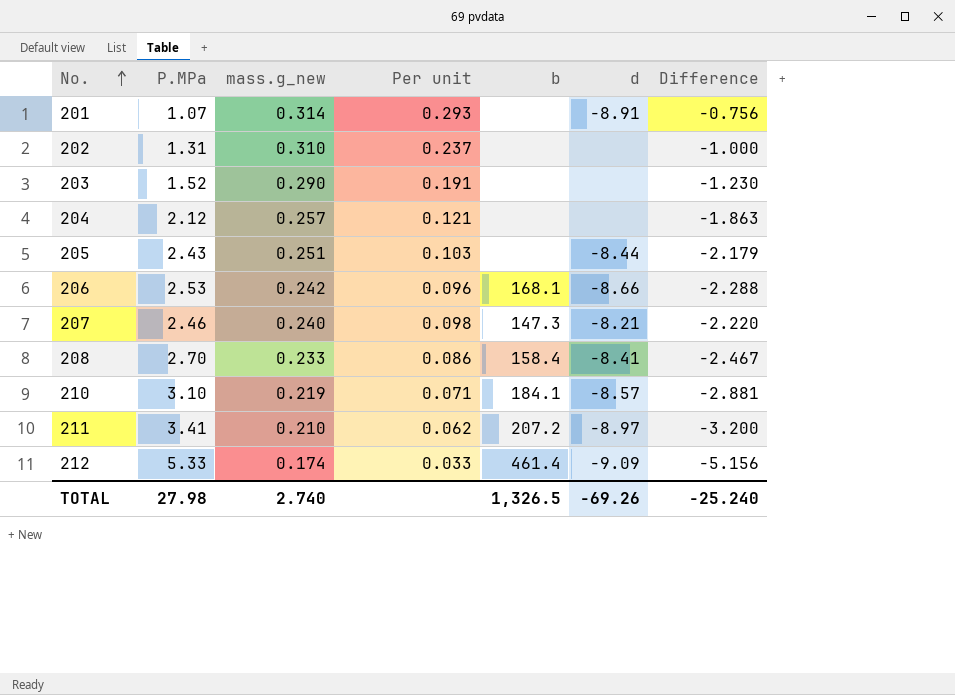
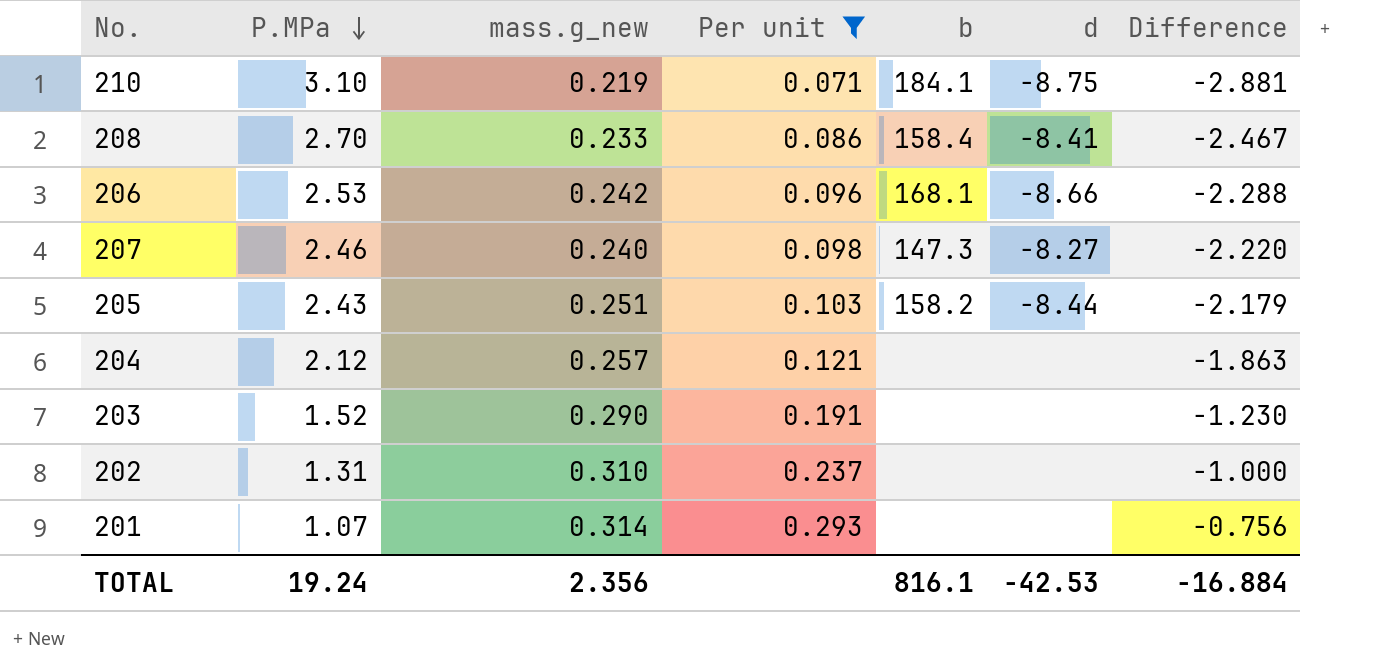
filter: none -> Per unit >= 0.071
row order: No. ascending -> P.MPa descending
210 | d: -8.57 -> -8.75
207 | d: -8.21 -> -8.27
205 | b: none -> 158.2
201 | d: -8.91 -> none
TOTAL | P.MPa: 27.98 -> 19.24
TOTAL | mass.g_new: 2.740 -> 2.356
TOTAL | b: 1,326.5 -> 816.1
TOTAL | d: -69.26 -> -42.53
TOTAL | Difference: -25.240 -> -16.884

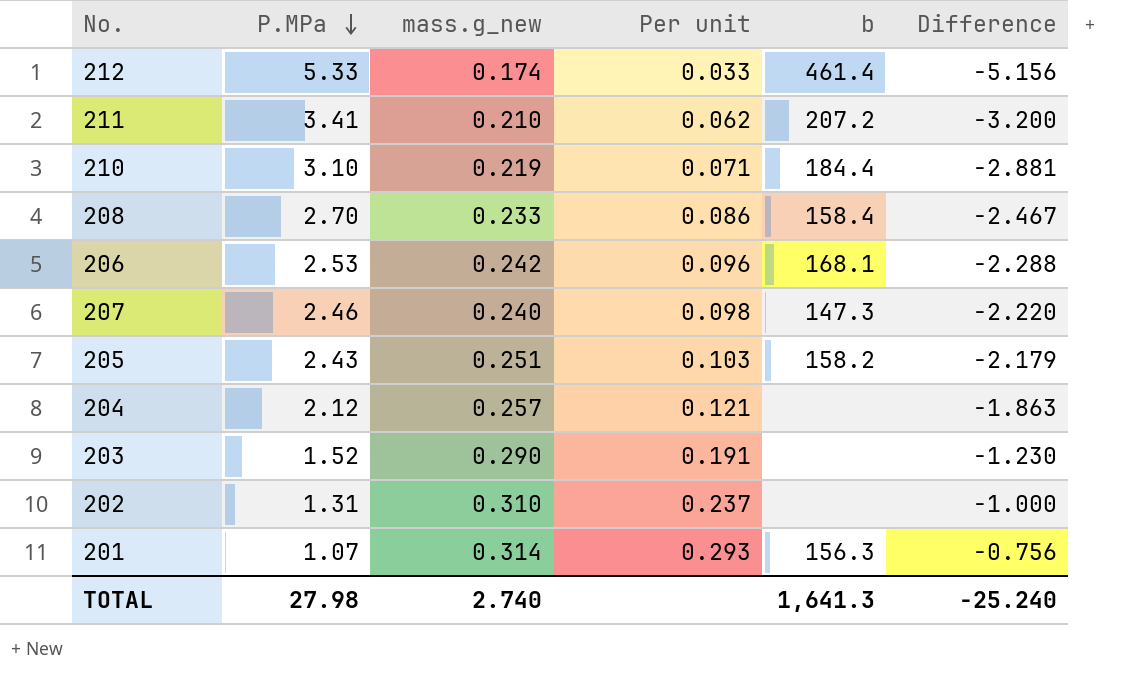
filter: Per unit >= 0.071 -> none
column d | position: 6 -> none
210 | b: 184.1 -> 184.4
201 | b: none -> 156.3
TOTAL | P.MPa: 19.24 -> 27.98
TOTAL | mass.g_new: 2.356 -> 2.740
TOTAL | b: 816.1 -> 1,641.3
TOTAL | Difference: -16.884 -> -25.240

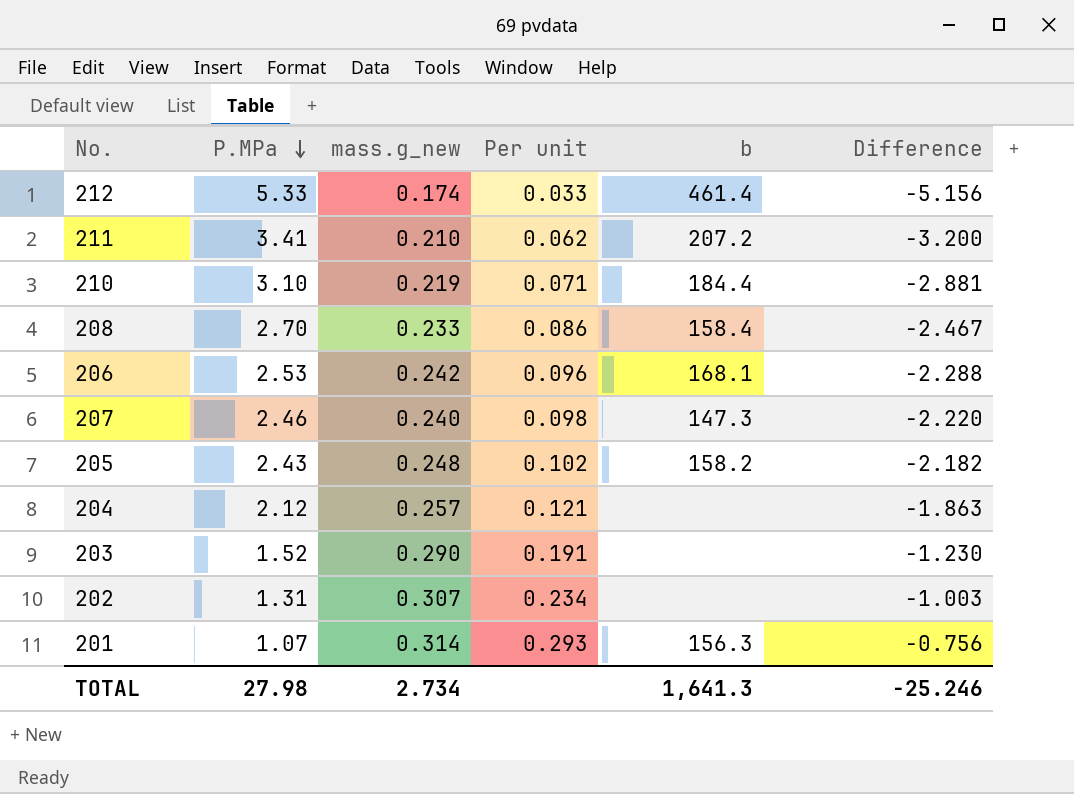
205 | mass.g_new: 0.251 -> 0.248
205 | Per unit: 0.103 -> 0.102
205 | Difference: -2.179 -> -2.182
202 | mass.g_new: 0.310 -> 0.307
202 | Per unit: 0.237 -> 0.234
202 | Difference: -1.000 -> -1.003
TOTAL | mass.g_new: 2.740 -> 2.734
TOTAL | Difference: -25.240 -> -25.246

